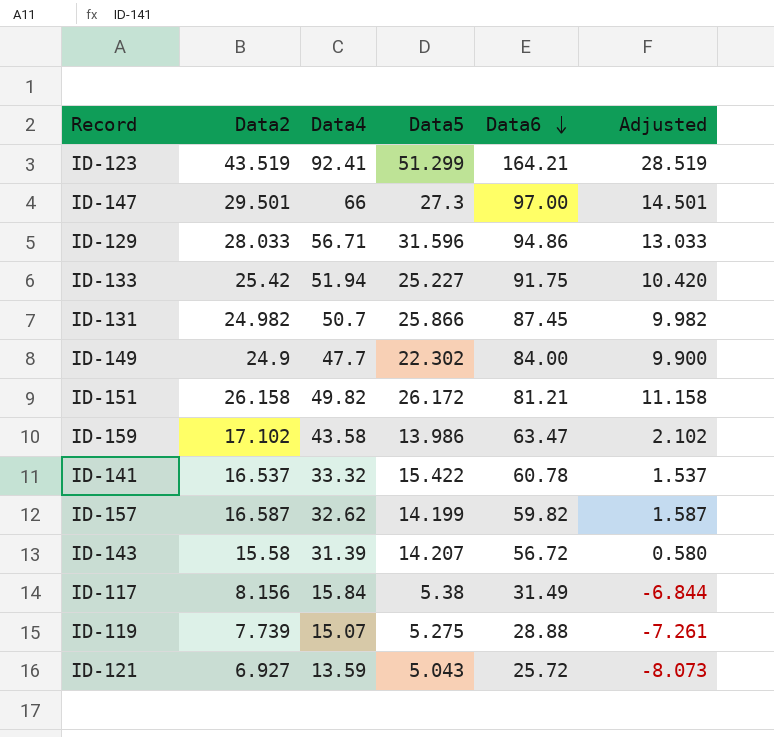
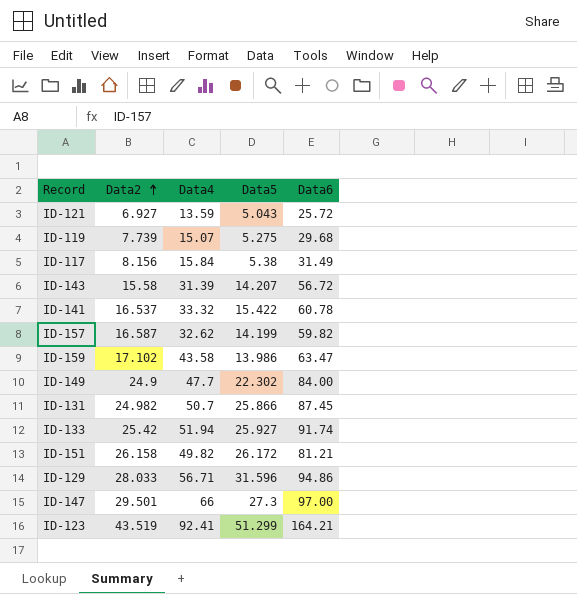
row order: Data6 descending -> Data2 ascending
column Adjusted | formula: [Data2] - 15 -> none
ID-119 | Data6: 28.88 -> 29.68
ID-133 | Data5: 25.227 -> 25.927
ID-133 | Data6: 91.75 -> 91.74

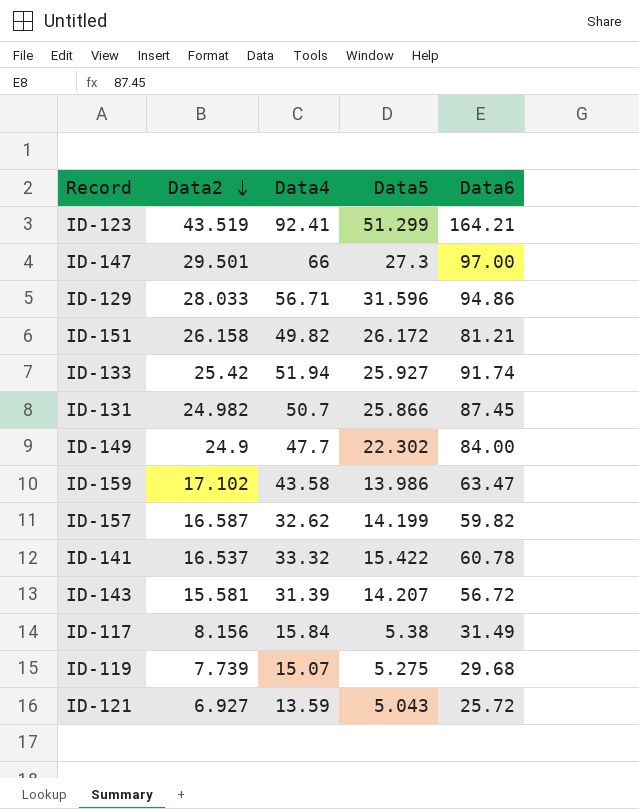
row order: Data2 ascending -> Data2 descending
ID-143 | Data2: 15.58 -> 15.581

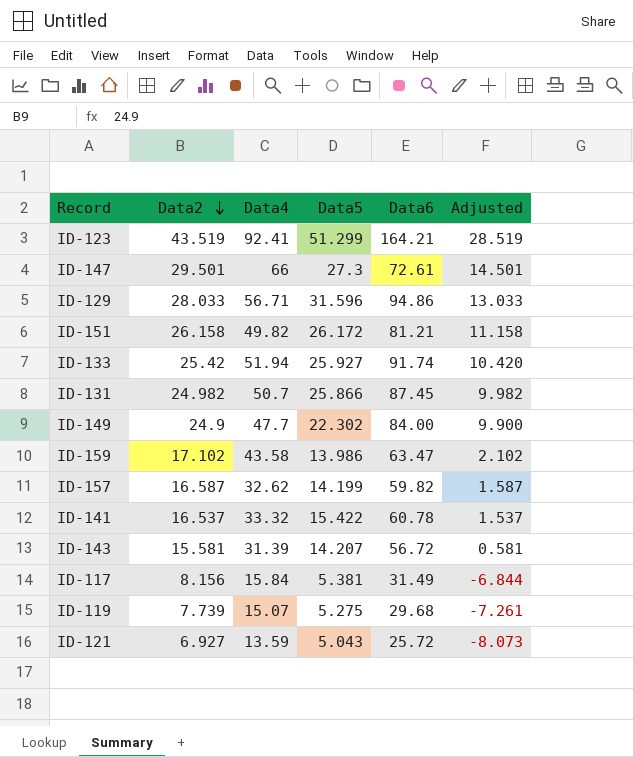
column Adjusted | formula: none -> [Data2] - 15
ID-147 | Data6: 97.00 -> 72.61
ID-117 | Data5: 5.38 -> 5.381

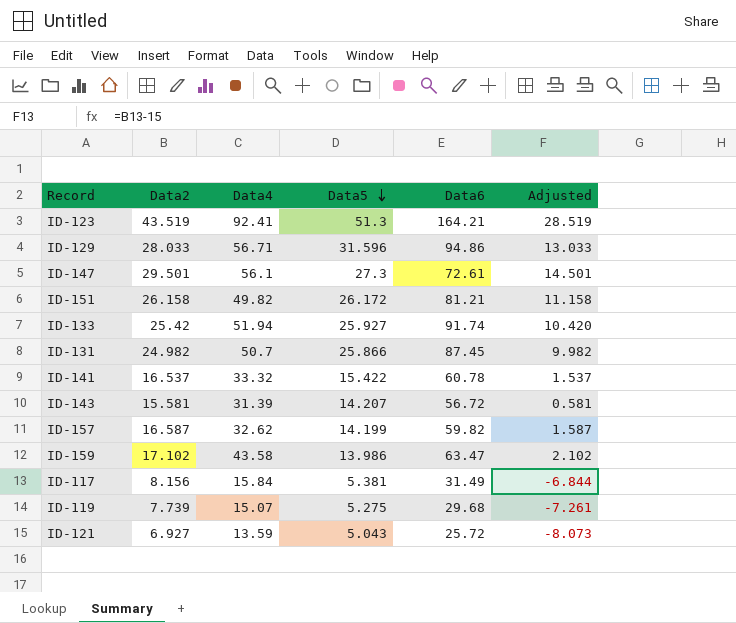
row order: Data2 descending -> Data5 descending
row ID-149: 24.9 | 47.7 | 22.302 | 84.00 | 9.900 -> none
ID-123 | Data5: 51.299 -> 51.3
ID-147 | Data4: 66 -> 56.1

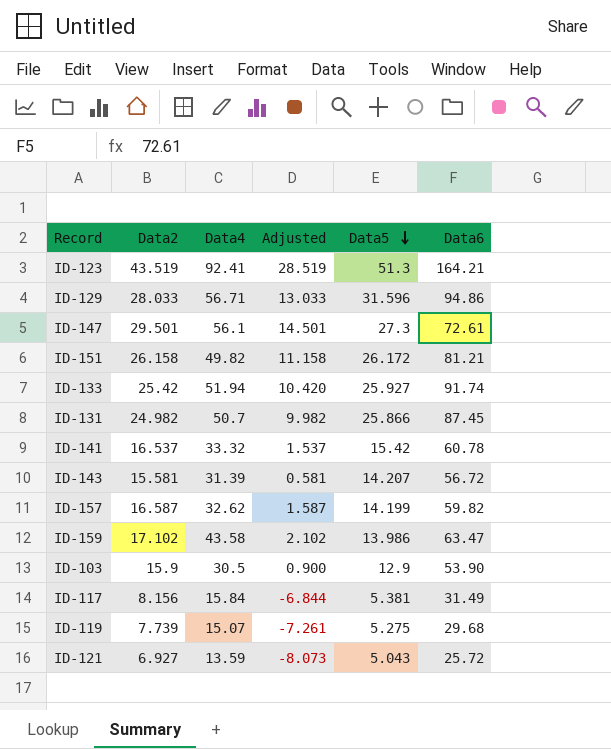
column Adjusted | position: 6 -> 4
ID-141 | Data5: 15.422 -> 15.42
row ID-103: none -> 15.9 | 30.5 | 0.900 | 12.9 | 53.90

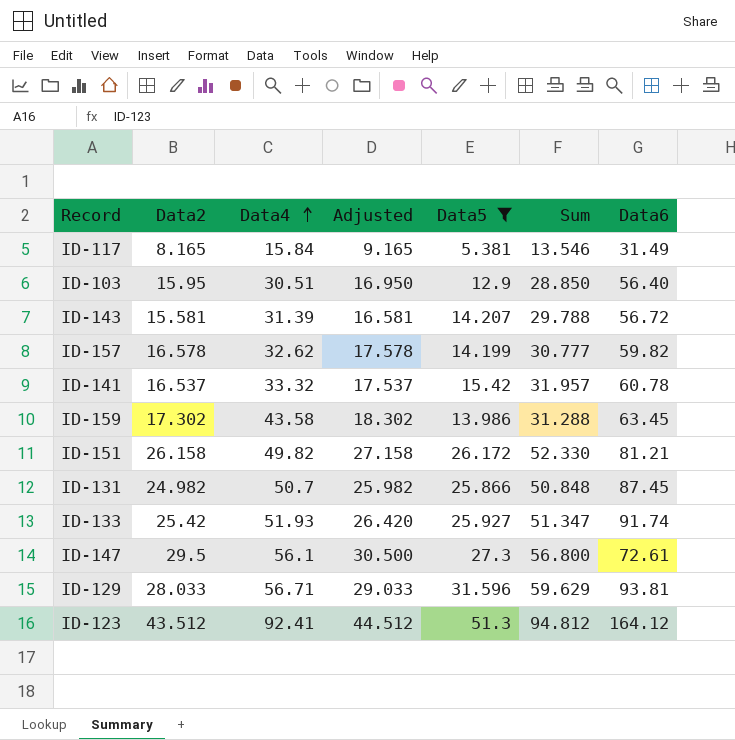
filter: none -> Data5 >= 5.381
row order: Data5 descending -> Data4 ascending
column Adjusted | formula: [Data2] - 15 -> [Data2] + 1
column Sum | formula: none -> [Data2] + [Data5]
ID-117 | Data2: 8.156 -> 8.165
ID-103 | Data2: 15.9 -> 15.95
ID-103 | Data4: 30.5 -> 30.51
ID-103 | Data6: 53.90 -> 56.40
ID-157 | Data2: 16.587 -> 16.578
ID-159 | Data2: 17.102 -> 17.302
ID-159 | Data6: 63.47 -> 63.45
ID-133 | Data4: 51.94 -> 51.93
ID-147 | Data2: 29.501 -> 29.5
ID-129 | Data6: 94.86 -> 93.81
ID-123 | Data2: 43.519 -> 43.512
ID-123 | Data6: 164.21 -> 164.12

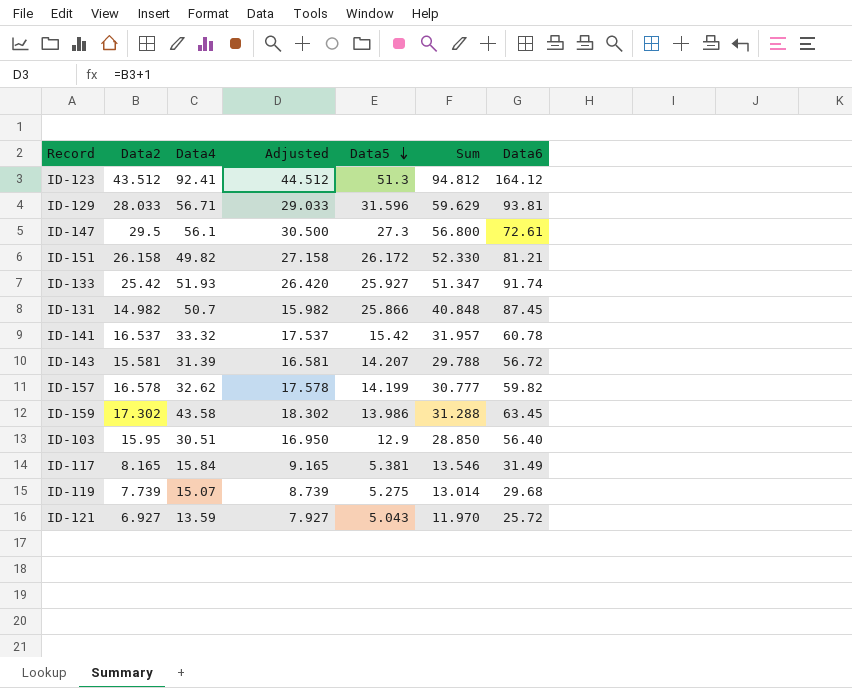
filter: Data5 >= 5.381 -> none
row order: Data4 ascending -> Data5 descending
ID-131 | Data2: 24.982 -> 14.982
ID-131 | Adjusted: 25.982 -> 15.982
ID-131 | Sum: 50.848 -> 40.848

